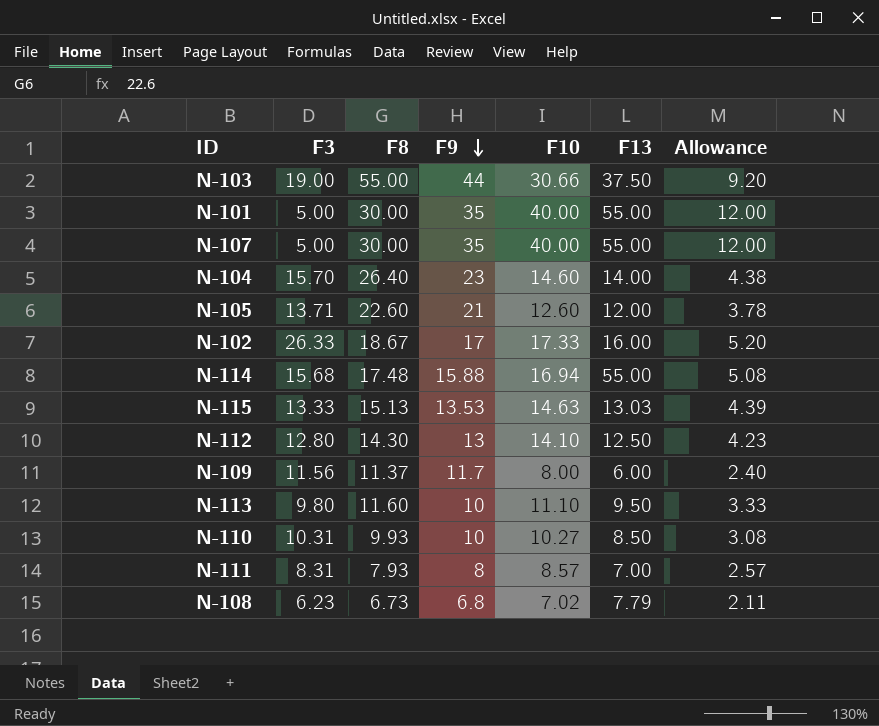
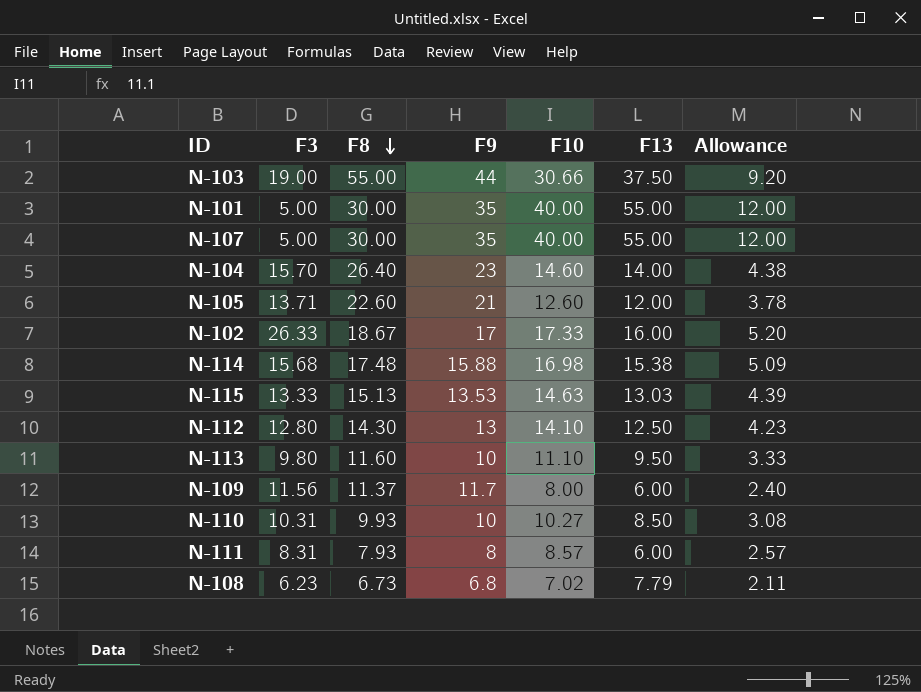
row order: F9 descending -> F8 descending
N-114 | F10: 16.94 -> 16.98
N-114 | F13: 55.00 -> 15.38
N-114 | Allowance: 5.08 -> 5.09
N-111 | F13: 7.00 -> 6.00

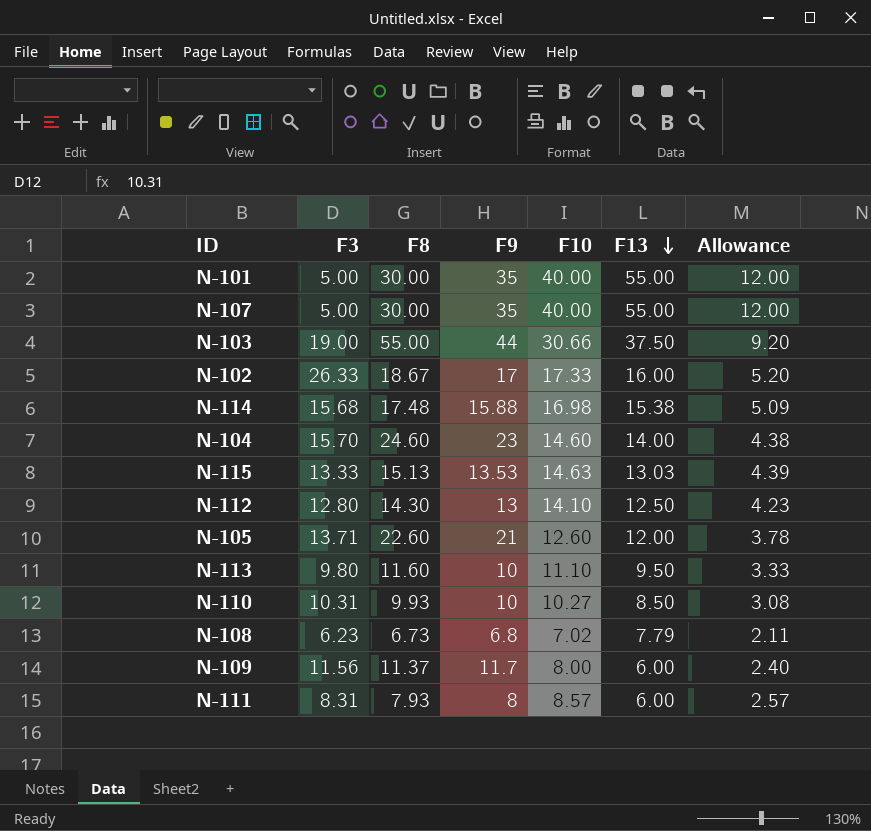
row order: F8 descending -> F13 descending
N-104 | F8: 26.40 -> 24.60

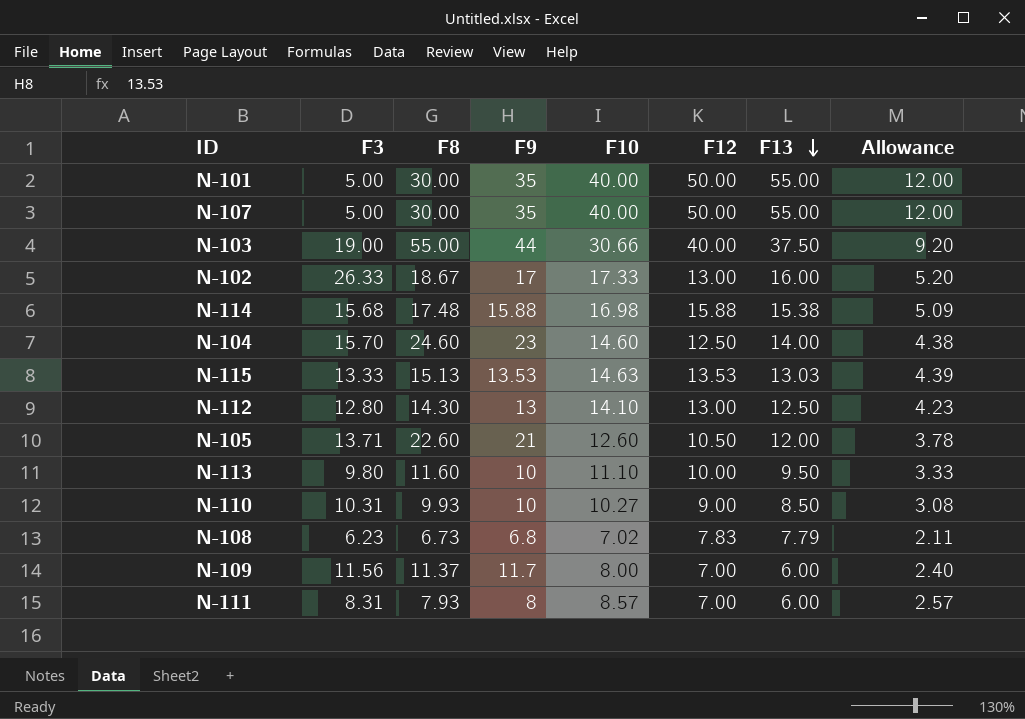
column F12 | position: none -> 6

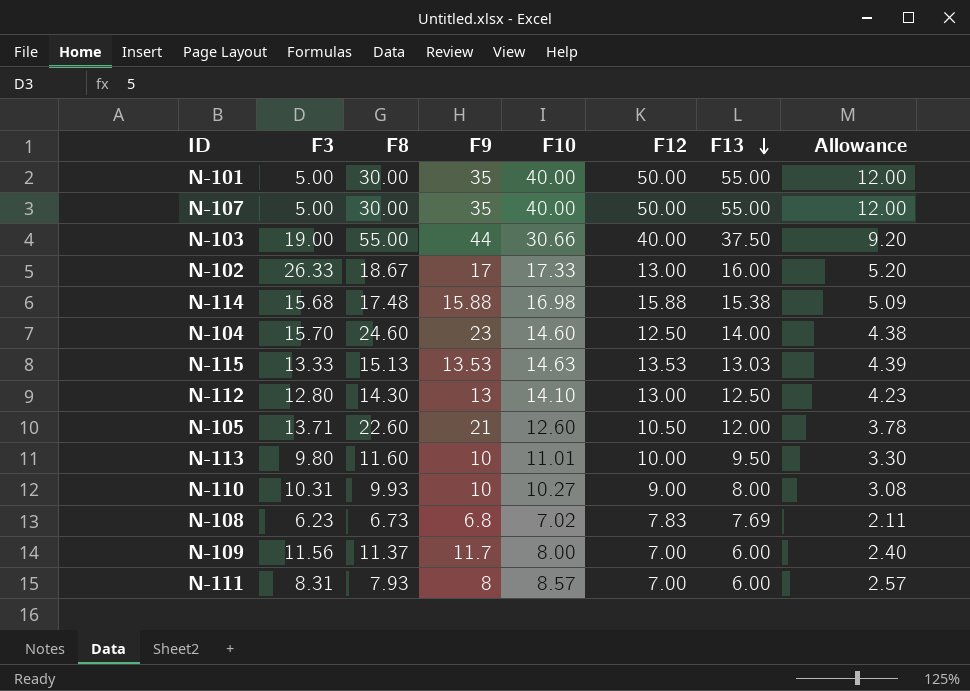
N-113 | F10: 11.10 -> 11.01
N-113 | Allowance: 3.33 -> 3.30
N-110 | F13: 8.50 -> 8.00
N-108 | F13: 7.79 -> 7.69

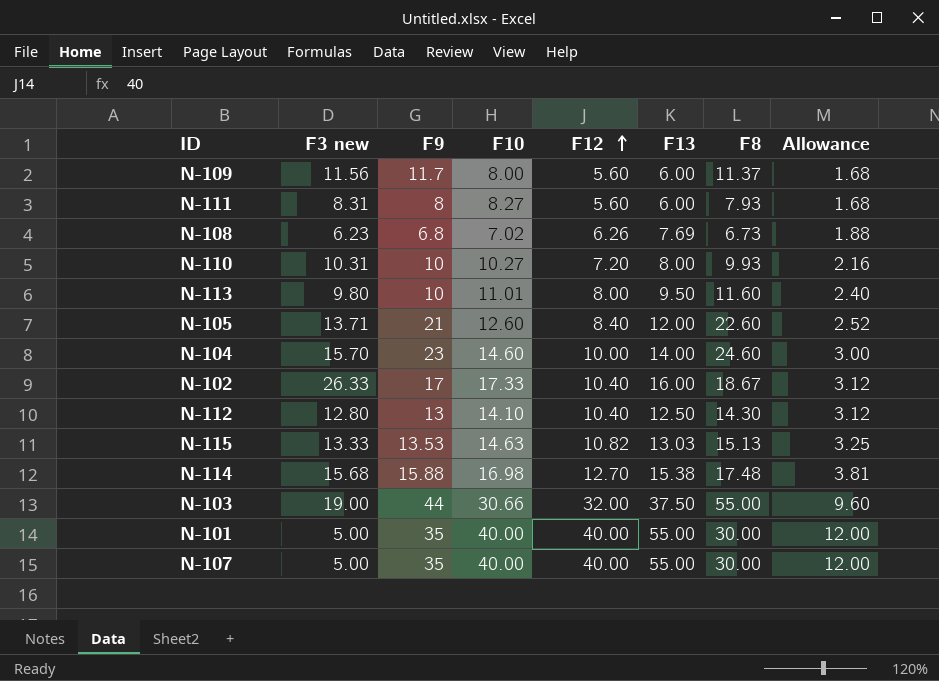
row order: F13 descending -> F12 ascending
column name: F3 -> F3 new
column F8 | position: 3 -> 7
column Allowance | formula: [F10] * 0.3 -> [F12] * 0.3
N-109 | F12: 7.00 -> 5.60
N-111 | F10: 8.57 -> 8.27
N-111 | F12: 7.00 -> 5.60
N-108 | F12: 7.83 -> 6.26
N-110 | F12: 9.00 -> 7.20
N-113 | F12: 10.00 -> 8.00
N-105 | F12: 10.50 -> 8.40
N-104 | F12: 12.50 -> 10.00
N-102 | F12: 13.00 -> 10.40
N-112 | F12: 13.00 -> 10.40
N-115 | F12: 13.53 -> 10.82
N-114 | F12: 15.88 -> 12.70
N-103 | F12: 40.00 -> 32.00
N-101 | F12: 50.00 -> 40.00
N-107 | F12: 50.00 -> 40.00

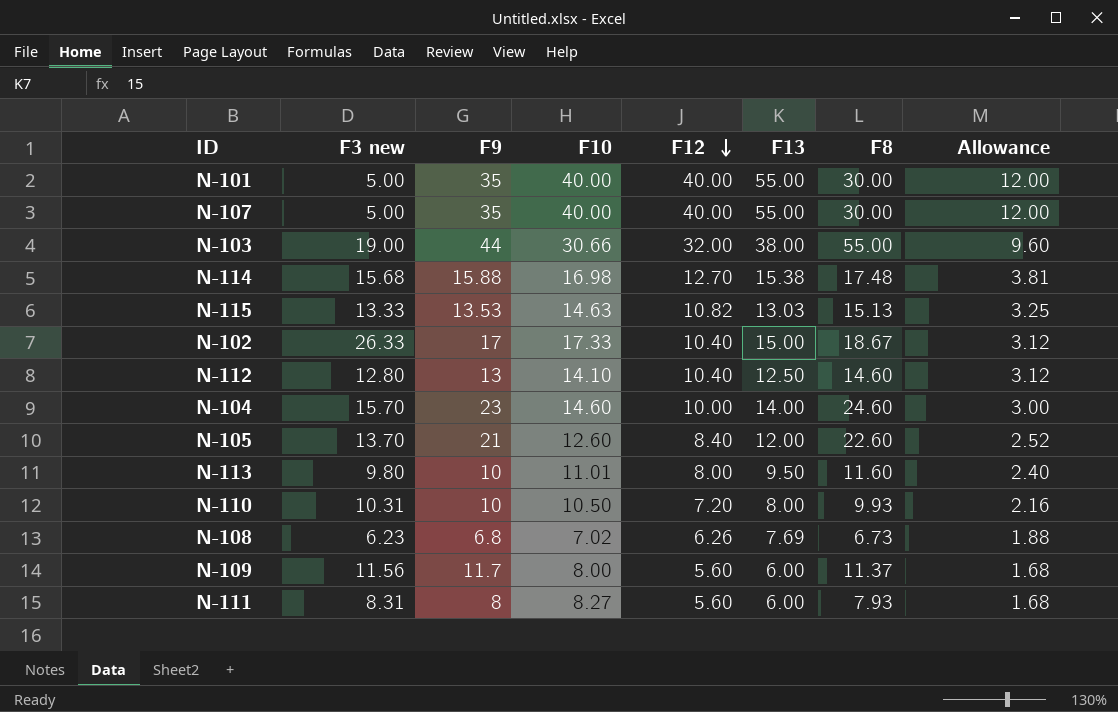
row order: F12 ascending -> F12 descending
N-103 | F13: 37.50 -> 38.00
N-102 | F13: 16.00 -> 15.00
N-112 | F8: 14.30 -> 14.60
N-105 | F3 new: 13.71 -> 13.70
N-110 | F10: 10.27 -> 10.50

